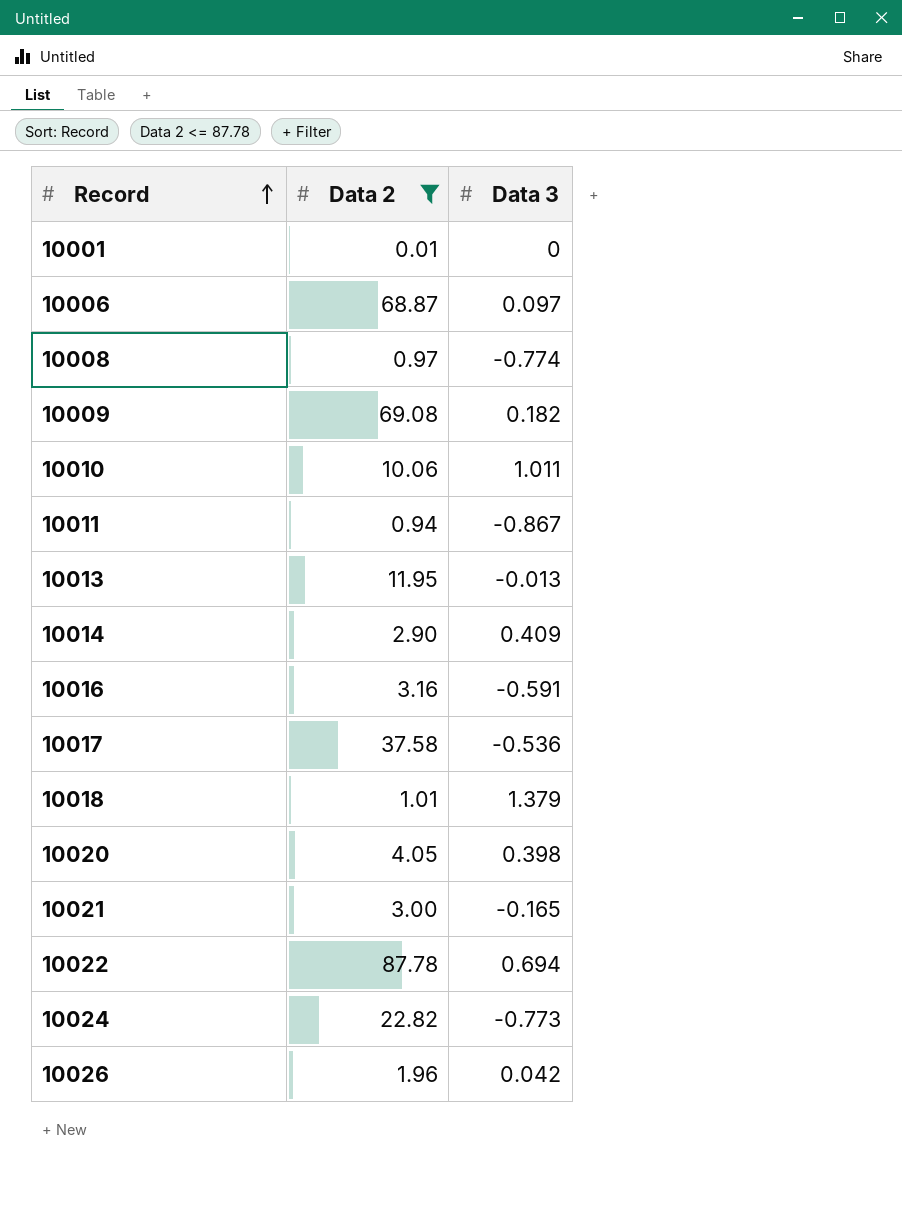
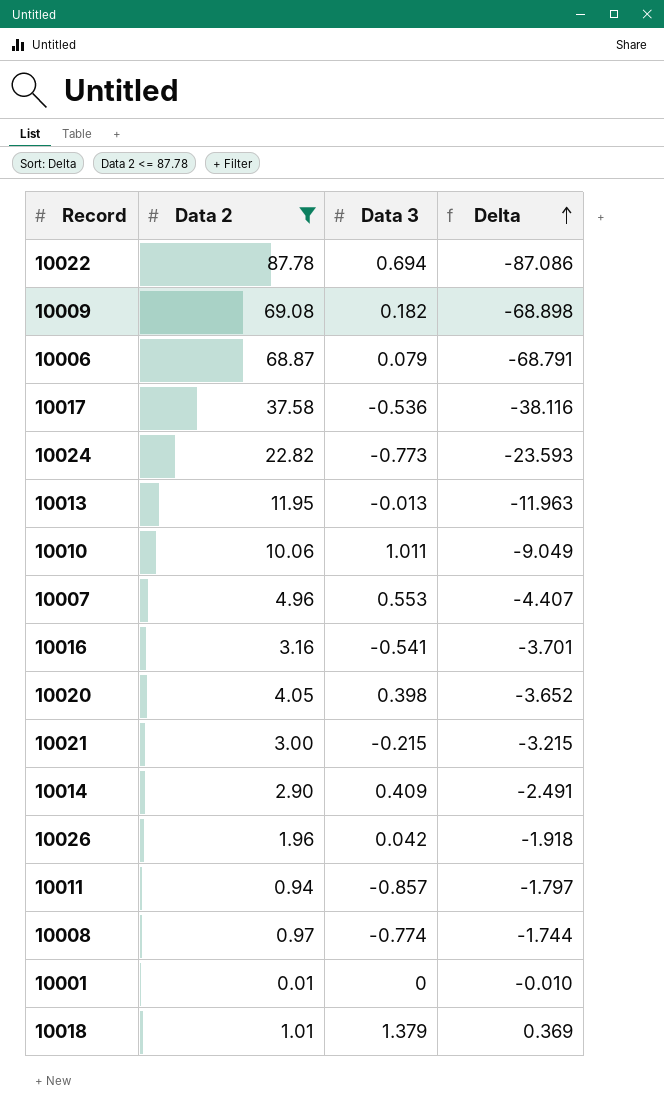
row order: Record ascending -> Delta ascending
column Delta | formula: none -> [Data 3] - [Data 2]
10006 | Data 3: 0.097 -> 0.079
row 10007: none -> 4.96 | 0.553 | -4.407
10016 | Data 3: -0.591 -> -0.541
10021 | Data 3: -0.165 -> -0.215
10011 | Data 3: -0.867 -> -0.857

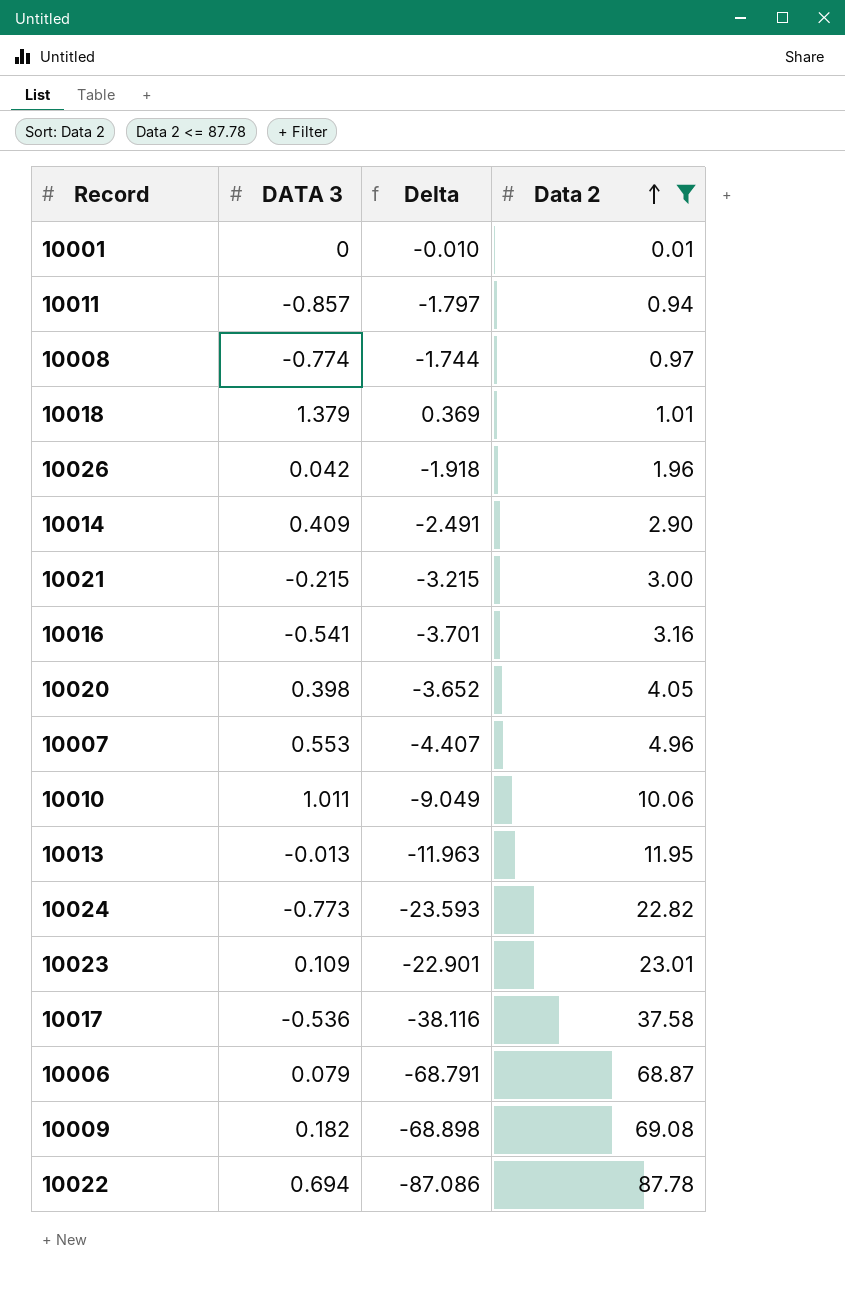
row order: Delta ascending -> Data 2 ascending
column name: Data 3 -> DATA 3
column Data 2 | position: 2 -> 4
row 10023: none -> 0.109 | -22.901 | 23.01

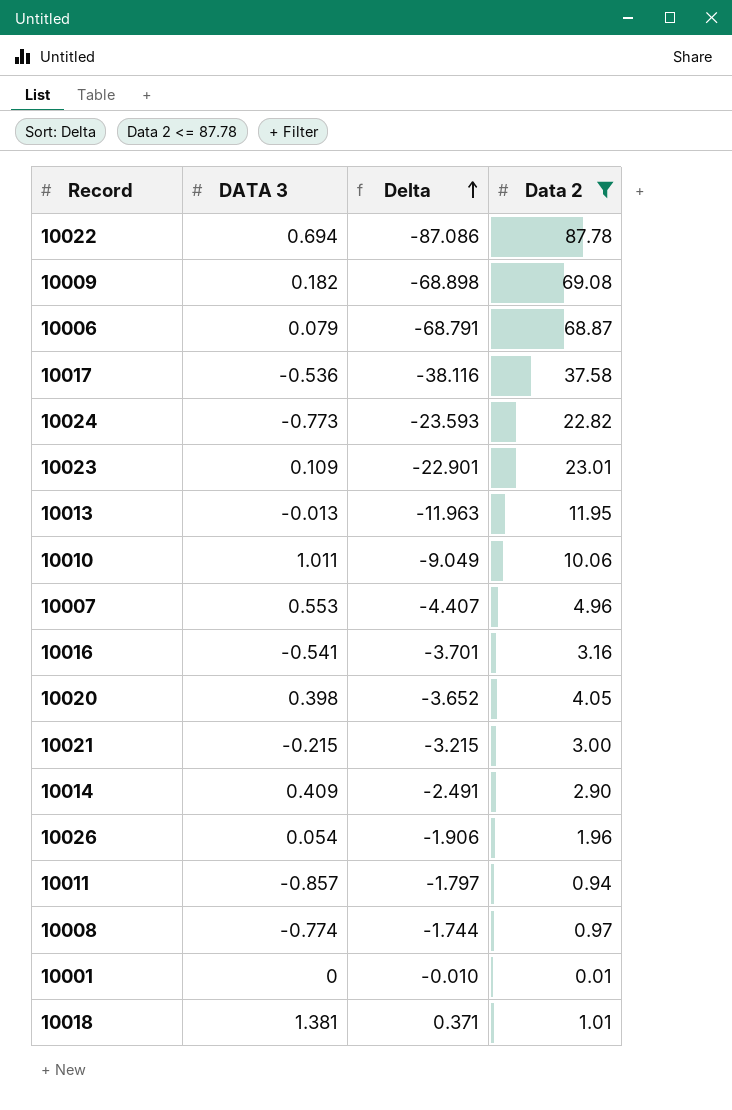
row order: Data 2 ascending -> Delta ascending
10026 | DATA 3: 0.042 -> 0.054
10026 | Delta: -1.918 -> -1.906
10018 | DATA 3: 1.379 -> 1.381
10018 | Delta: 0.369 -> 0.371

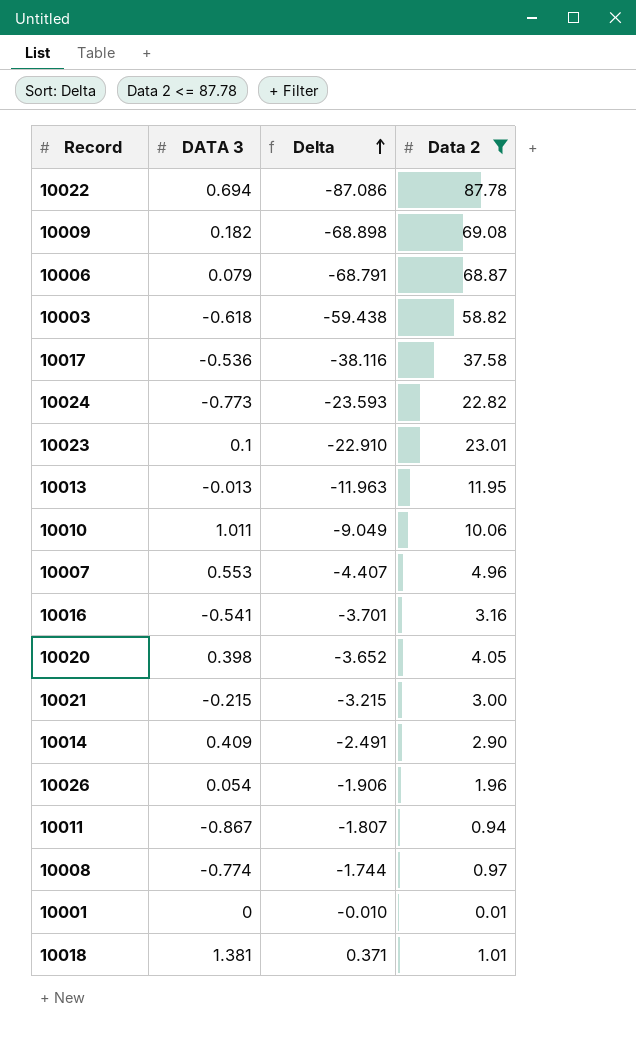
row 10003: none -> -0.618 | -59.438 | 58.82
10023 | DATA 3: 0.109 -> 0.1
10023 | Delta: -22.901 -> -22.910
10011 | DATA 3: -0.857 -> -0.867
10011 | Delta: -1.797 -> -1.807

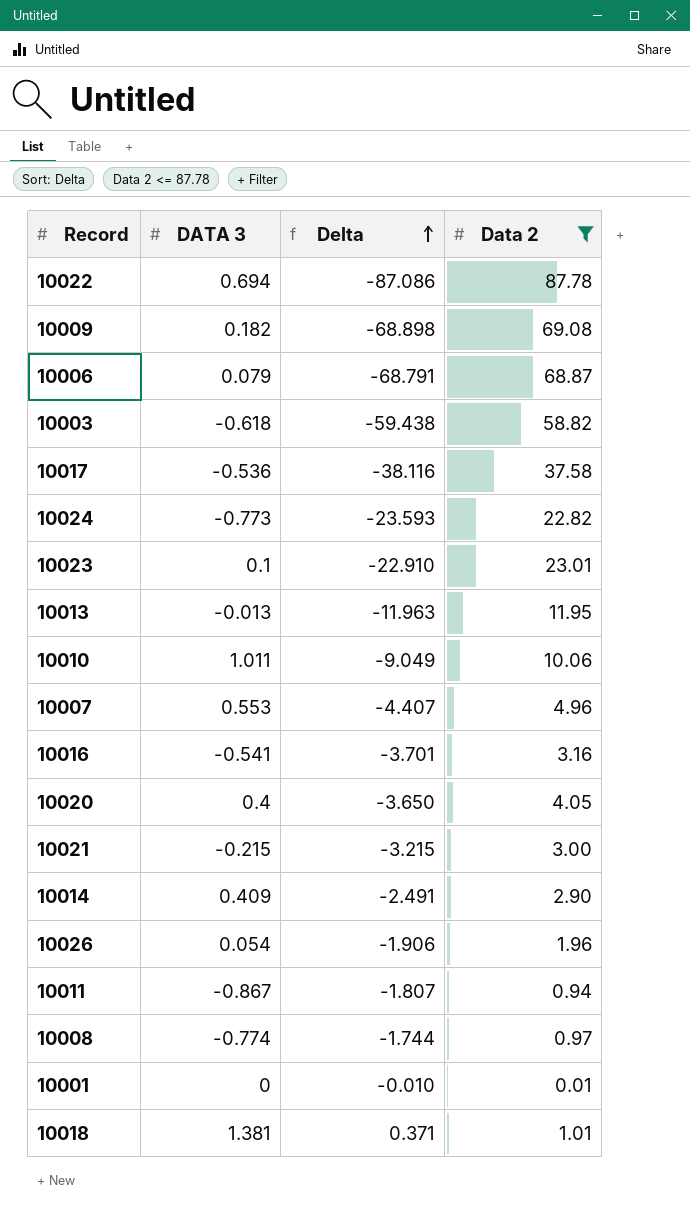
10020 | DATA 3: 0.398 -> 0.4
10020 | Delta: -3.652 -> -3.650

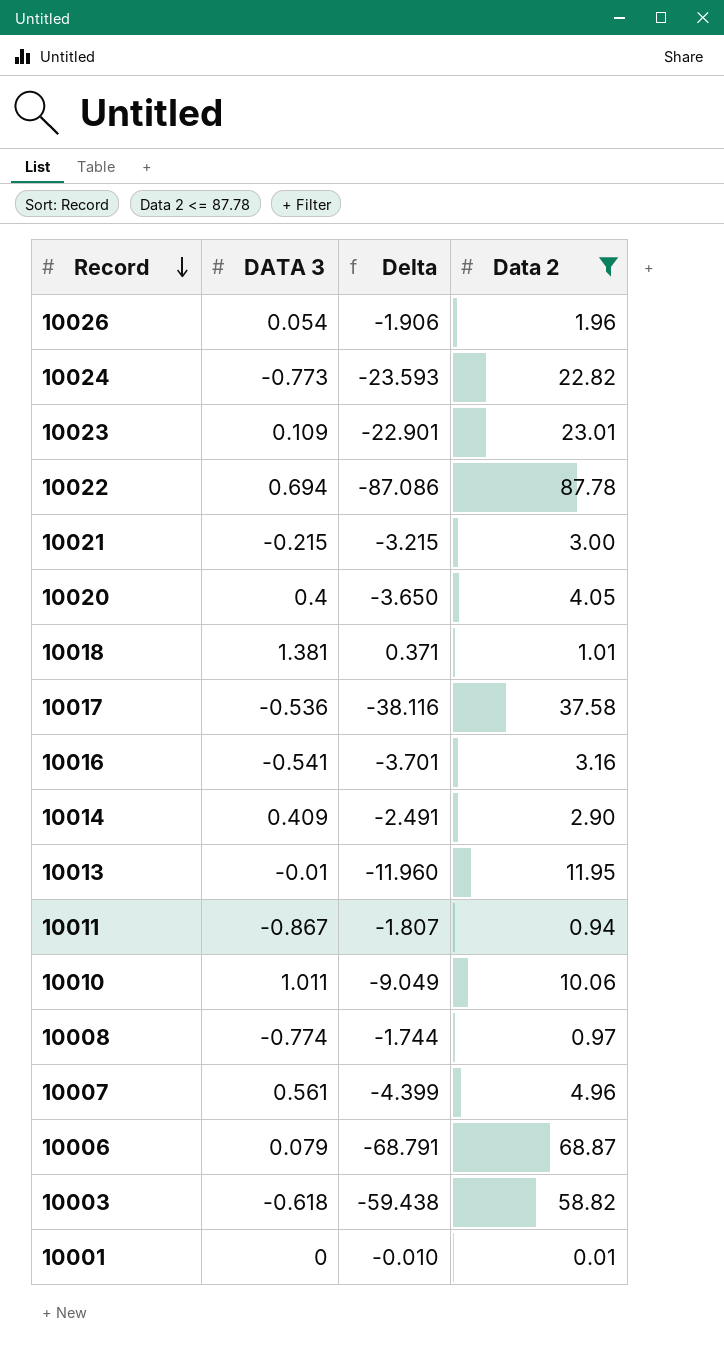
row order: Delta ascending -> Record descending
row 10009: 0.182 | -68.898 | 69.08 -> none
10023 | DATA 3: 0.1 -> 0.109
10023 | Delta: -22.910 -> -22.901
10013 | DATA 3: -0.013 -> -0.01
10013 | Delta: -11.963 -> -11.960
10007 | DATA 3: 0.553 -> 0.561
10007 | Delta: -4.407 -> -4.399

